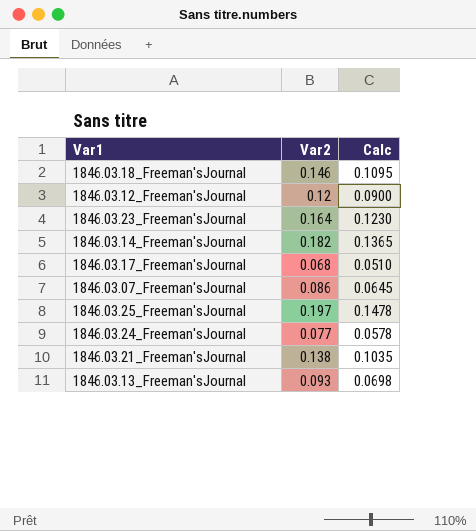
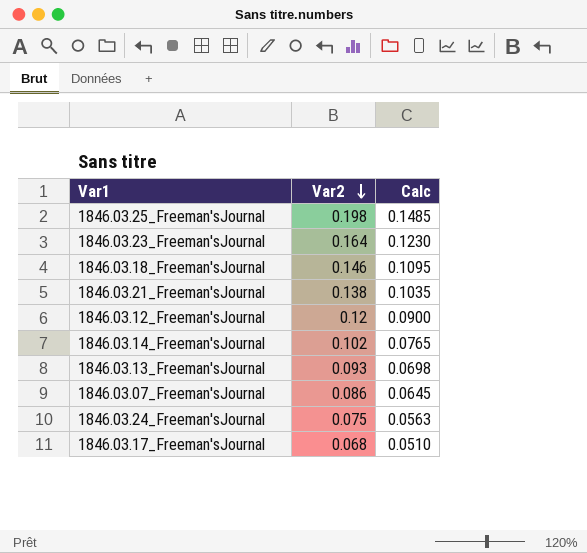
row order: none -> Var2 descending
1846.03.25_Freeman'sJournal | Var2: 0.197 -> 0.198
1846.03.25_Freeman'sJournal | Calc: 0.1478 -> 0.1485
1846.03.14_Freeman'sJournal | Var2: 0.182 -> 0.102
1846.03.14_Freeman'sJournal | Calc: 0.1365 -> 0.0765
1846.03.24_Freeman'sJournal | Var2: 0.077 -> 0.075
1846.03.24_Freeman'sJournal | Calc: 0.0578 -> 0.0563

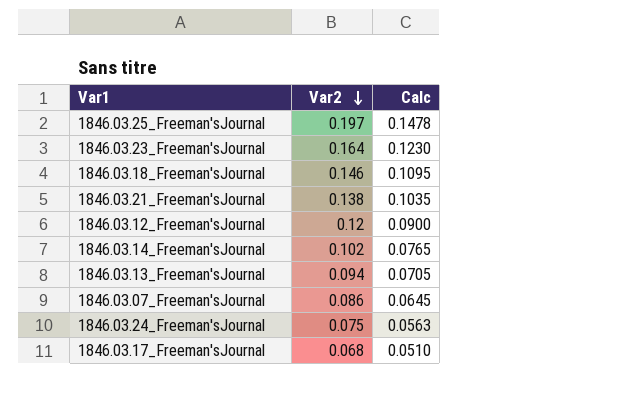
1846.03.25_Freeman'sJournal | Var2: 0.198 -> 0.197
1846.03.25_Freeman'sJournal | Calc: 0.1485 -> 0.1478
1846.03.13_Freeman'sJournal | Var2: 0.093 -> 0.094
1846.03.13_Freeman'sJournal | Calc: 0.0698 -> 0.0705

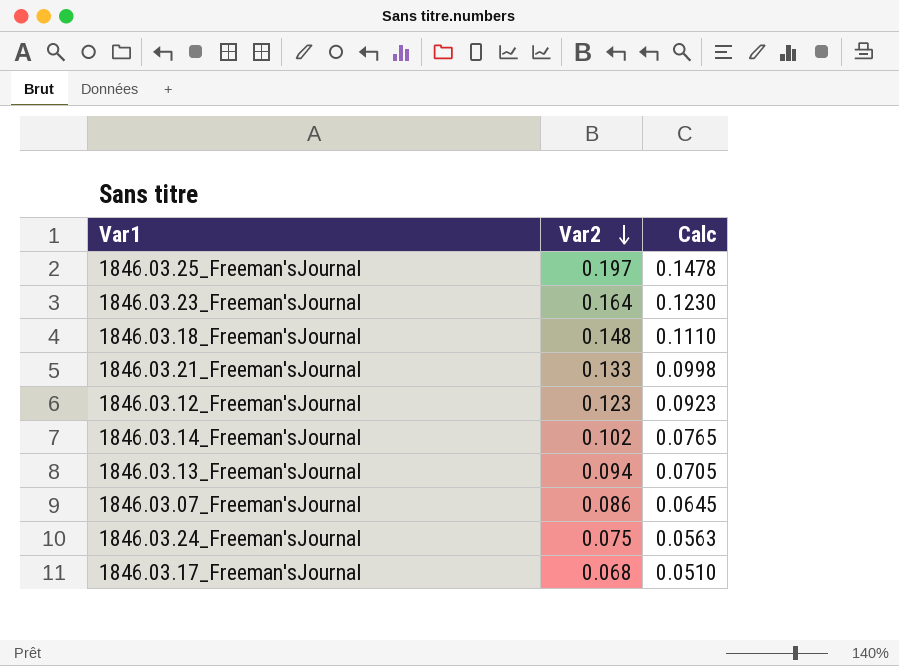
1846.03.18_Freeman'sJournal | Var2: 0.146 -> 0.148
1846.03.18_Freeman'sJournal | Calc: 0.1095 -> 0.1110
1846.03.21_Freeman'sJournal | Var2: 0.138 -> 0.133
1846.03.21_Freeman'sJournal | Calc: 0.1035 -> 0.0998
1846.03.12_Freeman'sJournal | Var2: 0.12 -> 0.123
1846.03.12_Freeman'sJournal | Calc: 0.0900 -> 0.0923

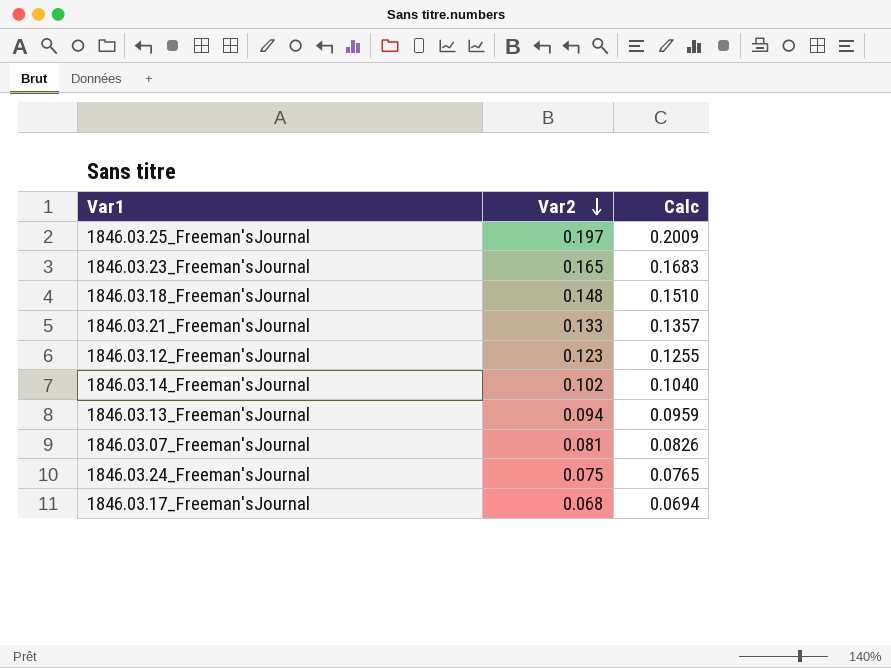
column Calc | formula: [Var2] * 0.75 -> [Var2] * 1.02
1846.03.23_Freeman'sJournal | Var2: 0.164 -> 0.165
1846.03.07_Freeman'sJournal | Var2: 0.086 -> 0.081

